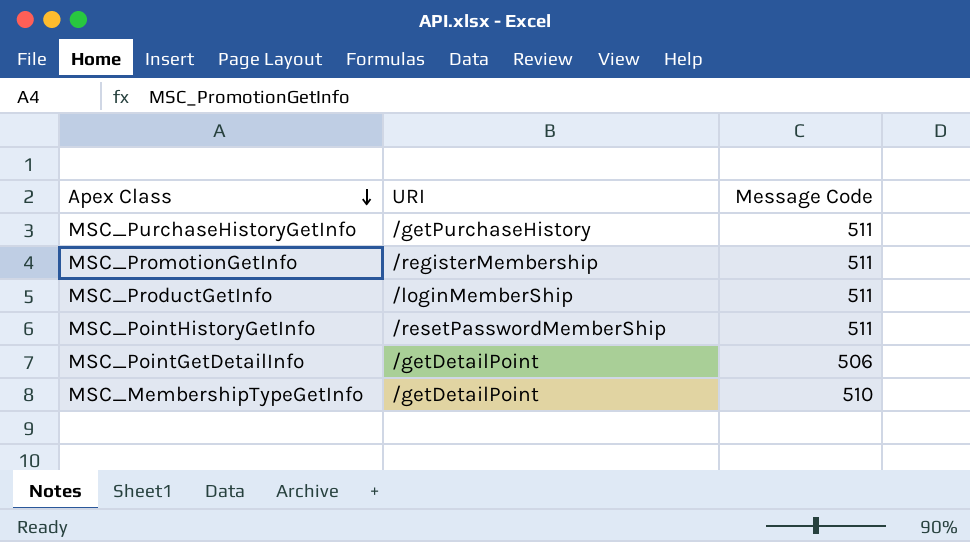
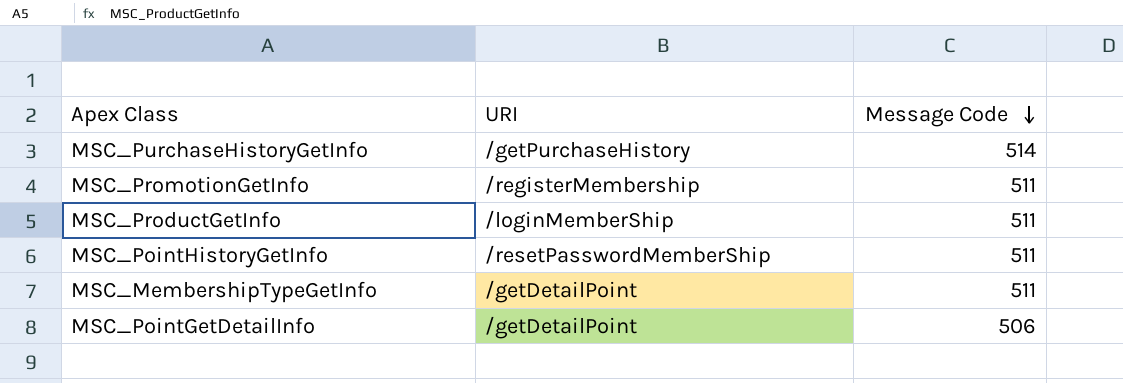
row order: Apex Class descending -> Message Code descending
MSC_PurchaseHistoryGetInfo | Message Code: 511 -> 514
MSC_MembershipTypeGetInfo | Message Code: 510 -> 511

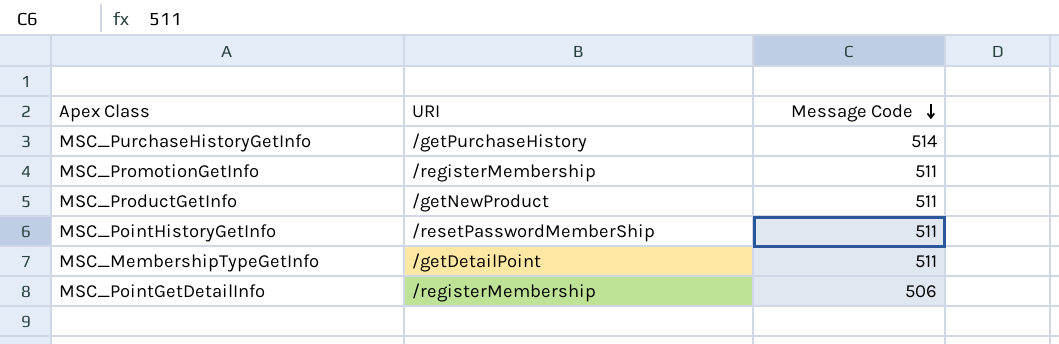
MSC_ProductGetInfo | URI: /loginMemberShip -> /getNewProduct
MSC_PointGetDetailInfo | URI: /getDetailPoint -> /registerMembership

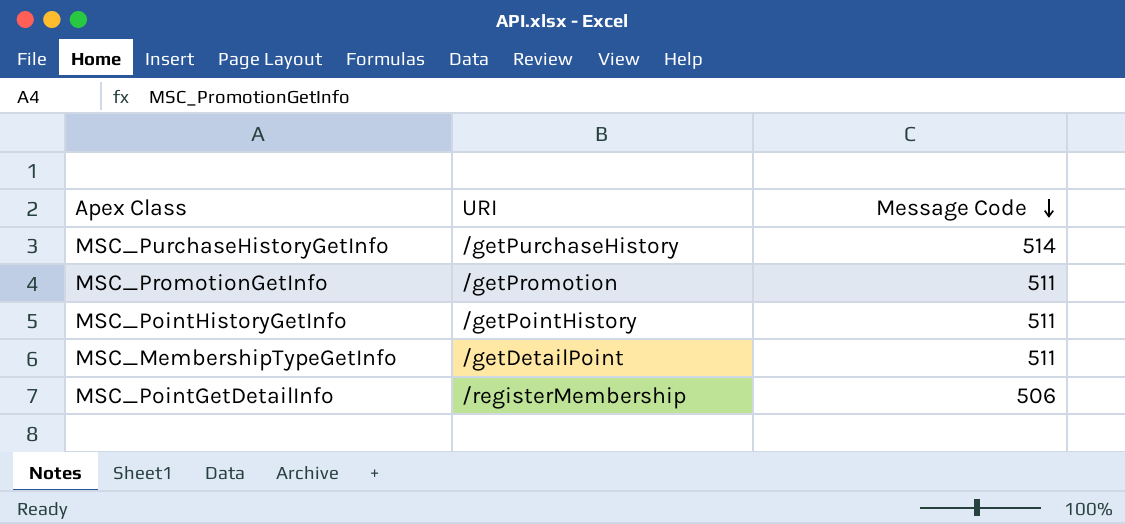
row MSC_ProductGetInfo: /getNewProduct | 511 -> none
MSC_PromotionGetInfo | URI: /registerMembership -> /getPromotion
MSC_PointHistoryGetInfo | URI: /resetPasswordMemberShip -> /getPointHistory

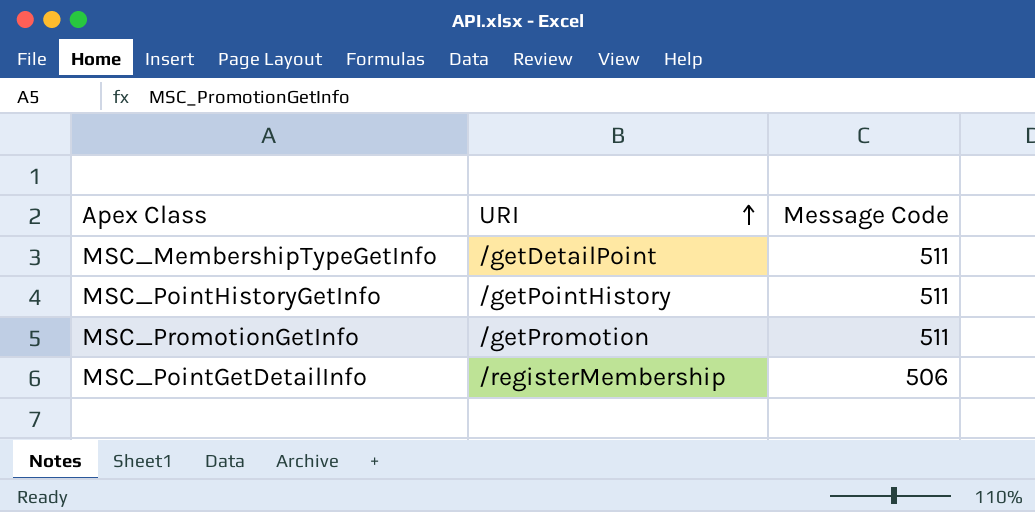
row order: Message Code descending -> URI ascending
row MSC_PurchaseHistoryGetInfo: /getPurchaseHistory | 514 -> none

